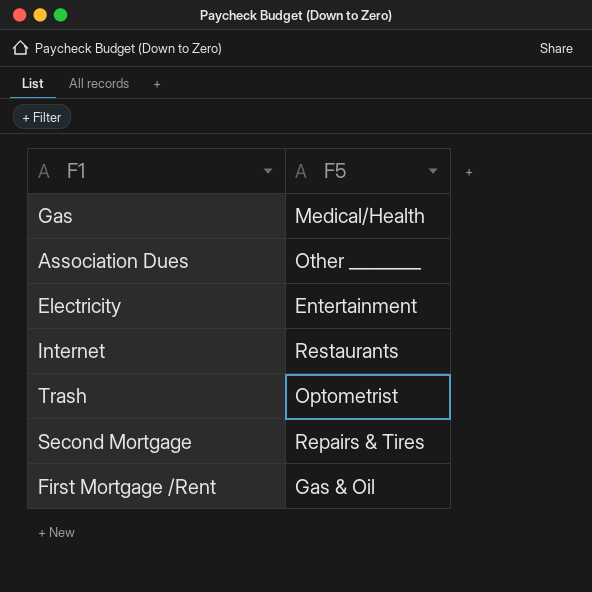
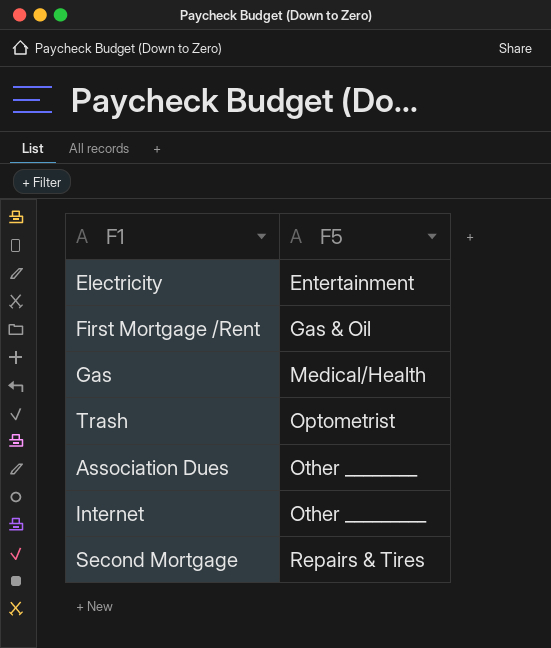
row order: none -> F5 ascending
Internet | F5: Restaurants -> Other _________

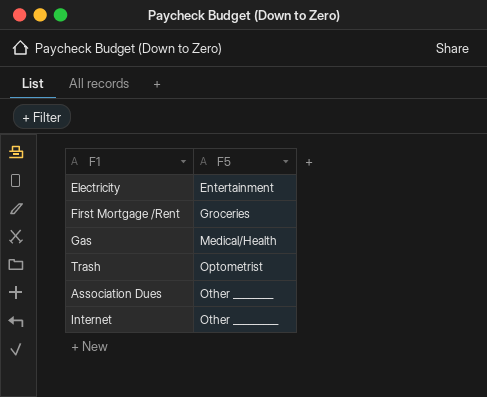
row Second Mortgage: Repairs & Tires -> none
First Mortgage /Rent | F5: Gas & Oil -> Groceries

